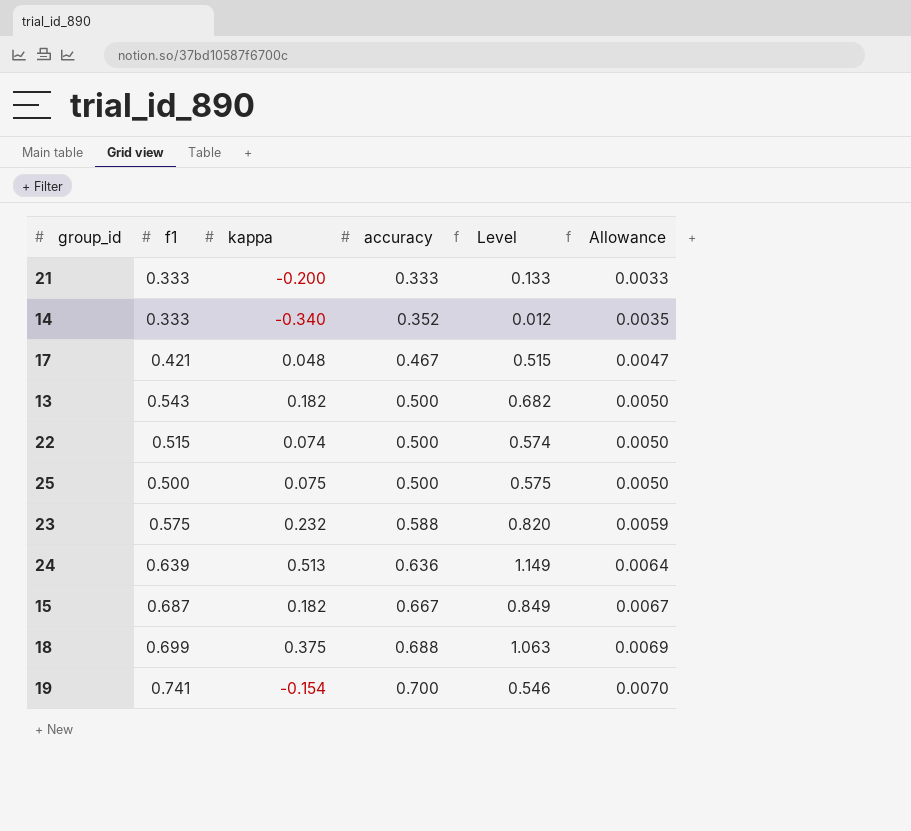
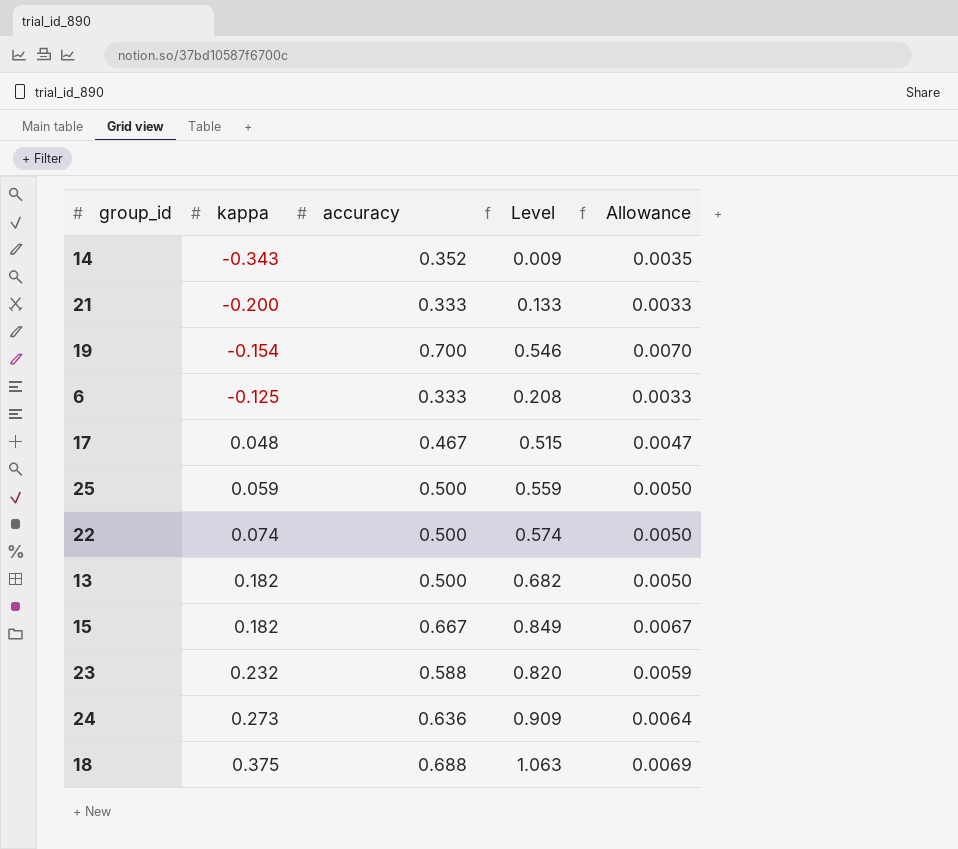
row order: accuracy ascending -> kappa ascending
column f1 | position: 2 -> none
14 | kappa: -0.340 -> -0.343
14 | Level: 0.012 -> 0.009
row 6: none -> -0.125 | 0.333 | 0.208 | 0.0033
25 | kappa: 0.075 -> 0.059
25 | Level: 0.575 -> 0.559
24 | kappa: 0.513 -> 0.273
24 | Level: 1.149 -> 0.909

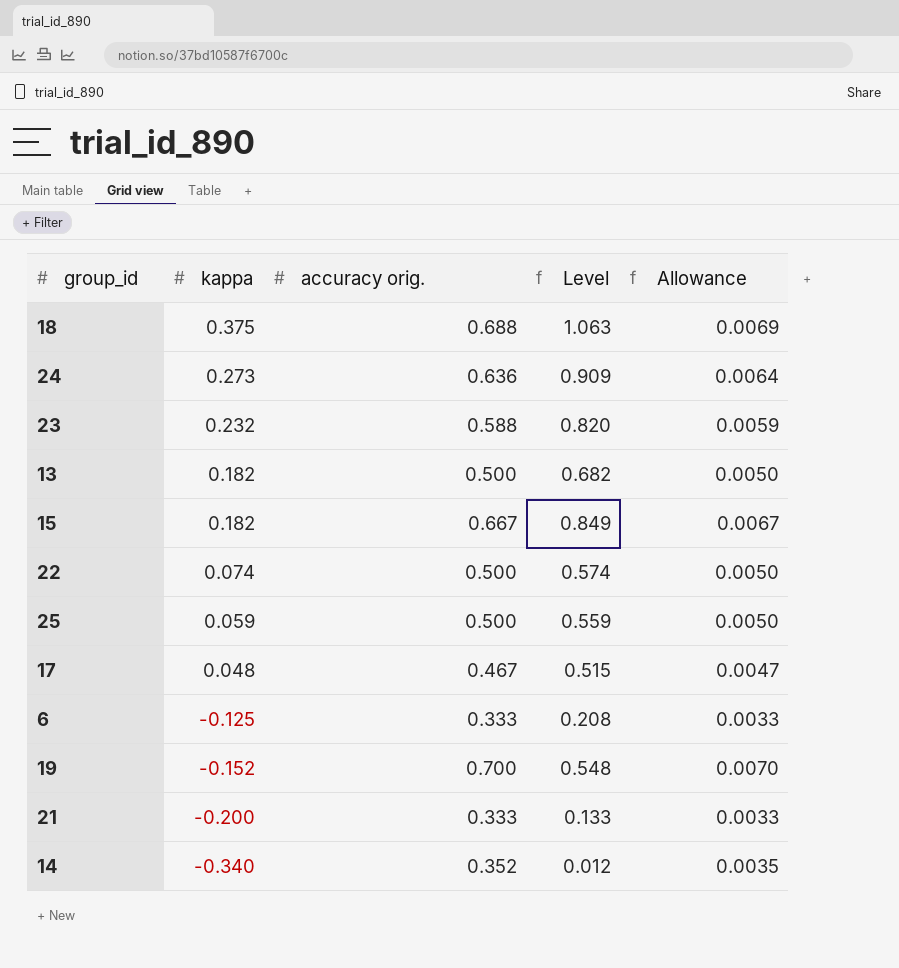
row order: kappa ascending -> kappa descending
column name: accuracy -> accuracy orig.
19 | kappa: -0.154 -> -0.152
19 | Level: 0.546 -> 0.548
14 | kappa: -0.343 -> -0.340
14 | Level: 0.009 -> 0.012

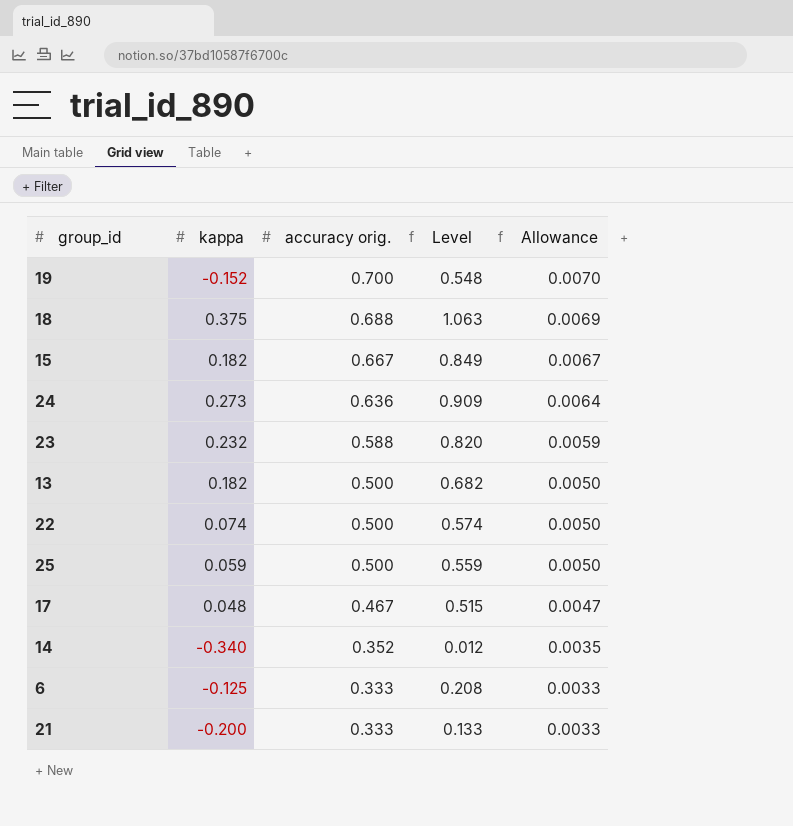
row order: kappa descending -> accuracy orig. descending

